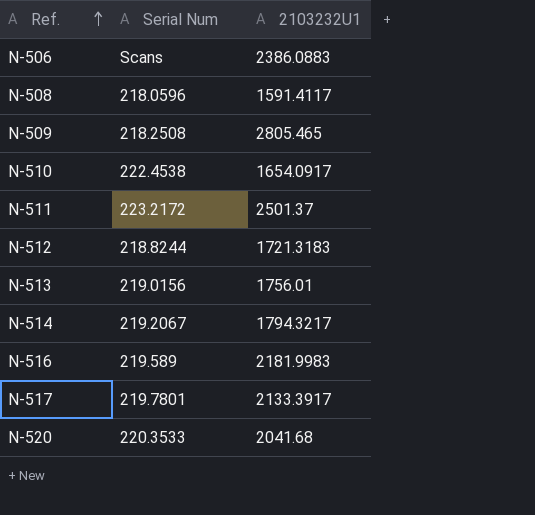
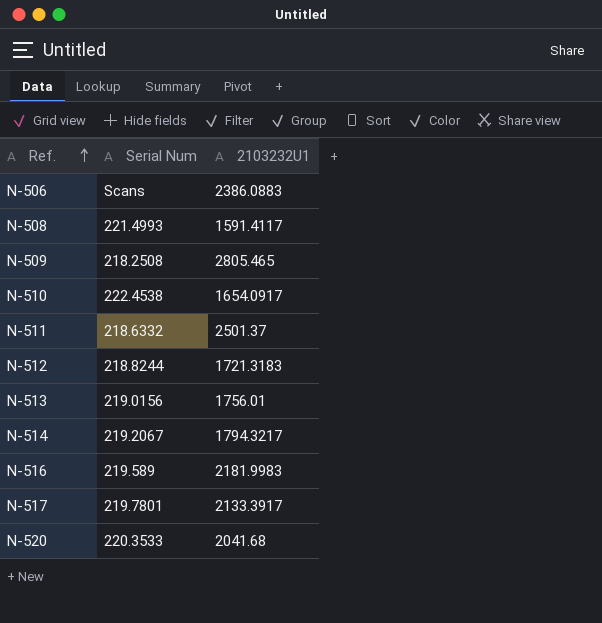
N-508 | Serial Num: 218.0596 -> 221.4993
N-511 | Serial Num: 223.2172 -> 218.6332

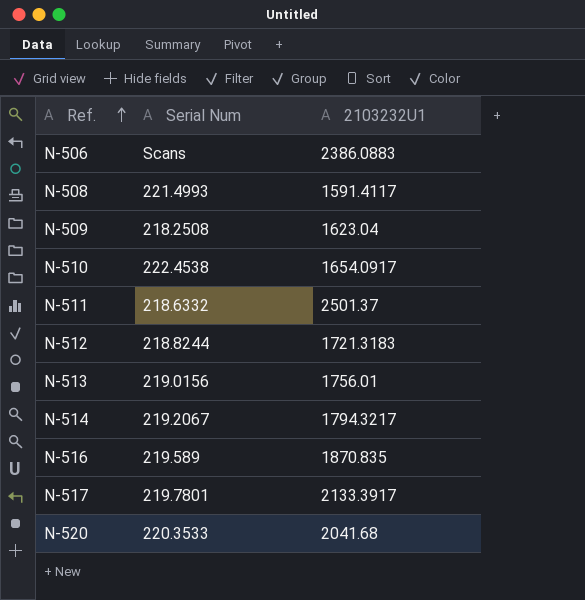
N-509 | 2103232U1: 2805.465 -> 1623.04
N-516 | 2103232U1: 2181.9983 -> 1870.835

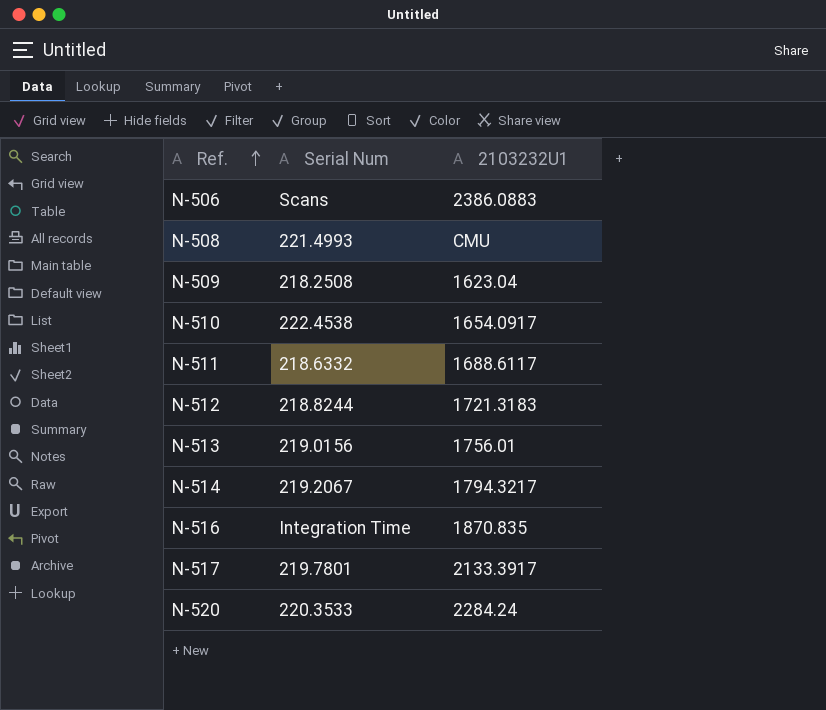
N-508 | 2103232U1: 1591.4117 -> CMU
N-511 | 2103232U1: 2501.37 -> 1688.6117
N-516 | Serial Num: 219.589 -> Integration Time
N-520 | 2103232U1: 2041.68 -> 2284.24

